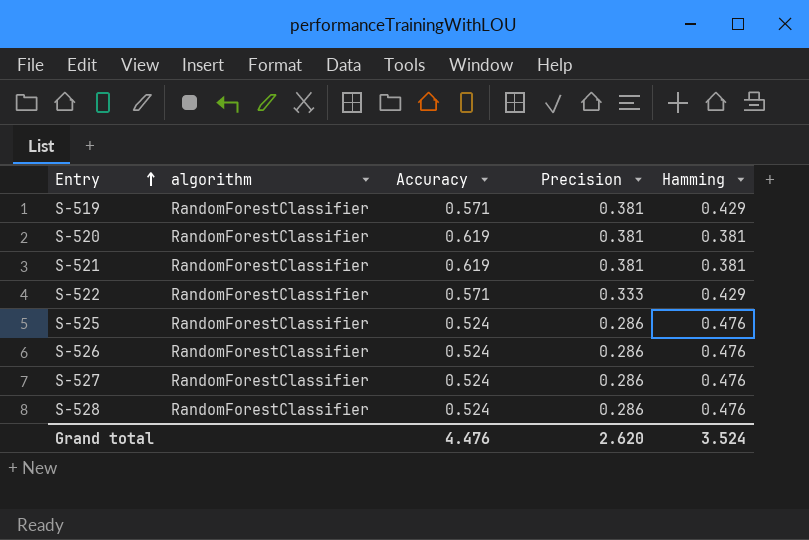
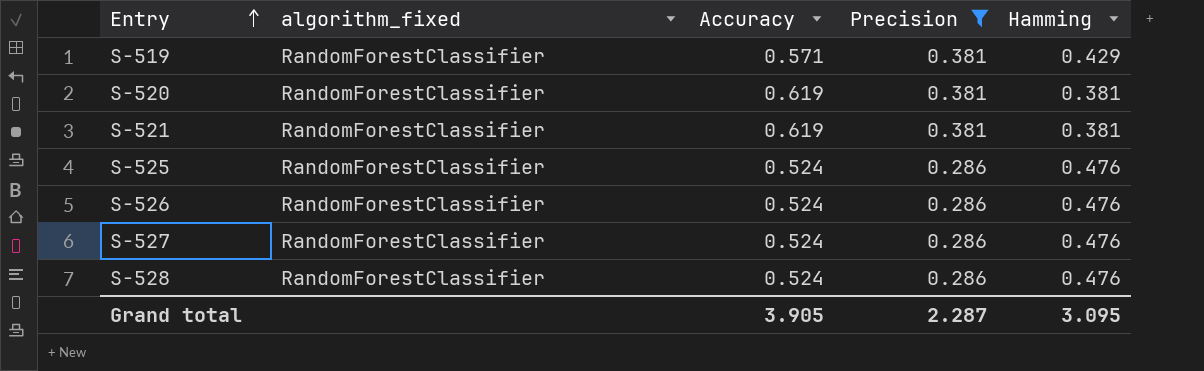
filter: none -> Precision != 0.333
column name: algorithm -> algorithm_fixed
Grand total | Accuracy: 4.476 -> 3.905
Grand total | Precision: 2.620 -> 2.287
Grand total | Hamming: 3.524 -> 3.095

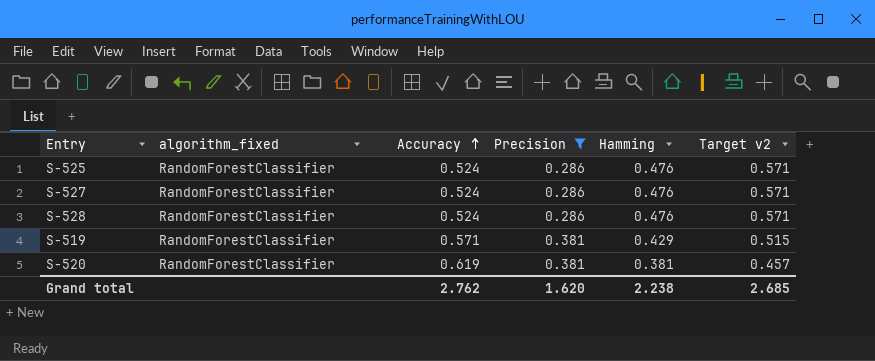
row order: Entry ascending -> Accuracy ascending
column Target v2 | formula: none -> [Hamming] * 1.2
row S-521: RandomForestClassifier | 0.619 | 0.381 | 0.381 -> none
row S-526: RandomForestClassifier | 0.524 | 0.286 | 0.476 -> none
Grand total | Accuracy: 3.905 -> 2.762
Grand total | Precision: 2.287 -> 1.620
Grand total | Hamming: 3.095 -> 2.238

